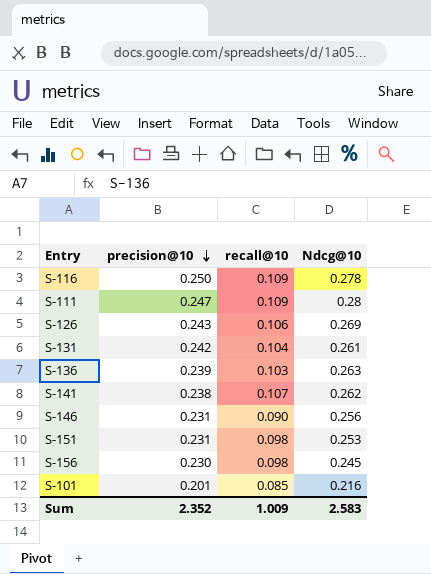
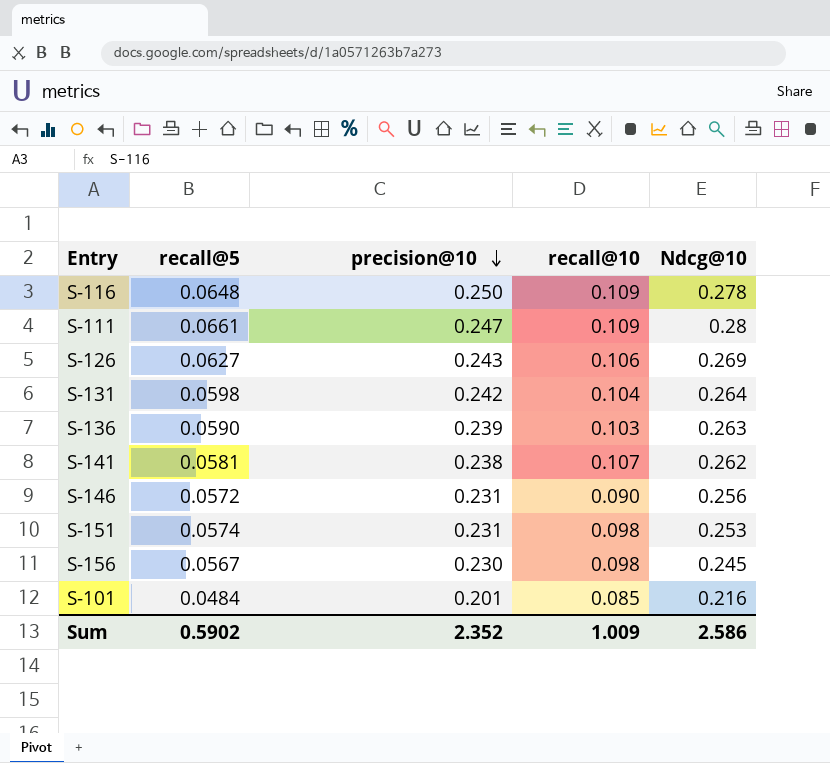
column recall@5 | position: none -> 2
S-131 | Ndcg@10: 0.261 -> 0.264
Sum | Ndcg@10: 2.583 -> 2.586

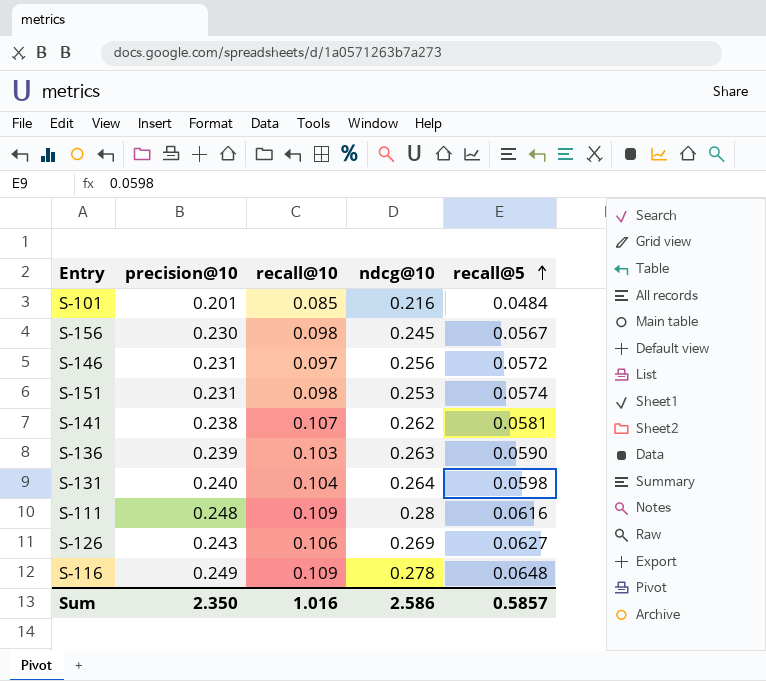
row order: precision@10 descending -> recall@5 ascending
column name: Ndcg@10 -> ndcg@10
column recall@5 | position: 2 -> 5
S-146 | recall@10: 0.090 -> 0.097
S-131 | precision@10: 0.242 -> 0.240
S-111 | precision@10: 0.247 -> 0.248
S-111 | recall@5: 0.0661 -> 0.0616
S-116 | precision@10: 0.250 -> 0.249
Sum | precision@10: 2.352 -> 2.350
Sum | recall@10: 1.009 -> 1.016
Sum | recall@5: 0.5902 -> 0.5857

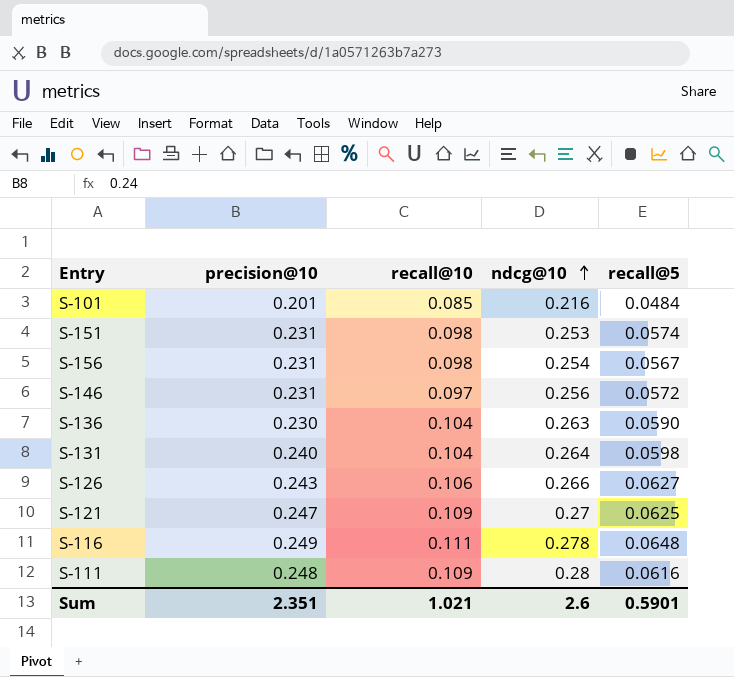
row order: recall@5 ascending -> ndcg@10 ascending
row S-141: 0.238 | 0.107 | 0.262 | 0.0581 -> none
S-156 | precision@10: 0.230 -> 0.231
S-156 | ndcg@10: 0.245 -> 0.254
S-136 | precision@10: 0.239 -> 0.230
S-136 | recall@10: 0.103 -> 0.104
S-126 | ndcg@10: 0.269 -> 0.266
row S-121: none -> 0.247 | 0.109 | 0.27 | 0.0625
S-116 | recall@10: 0.109 -> 0.111
Sum | precision@10: 2.350 -> 2.351
Sum | recall@10: 1.016 -> 1.021
Sum | ndcg@10: 2.586 -> 2.6
Sum | recall@5: 0.5857 -> 0.5901

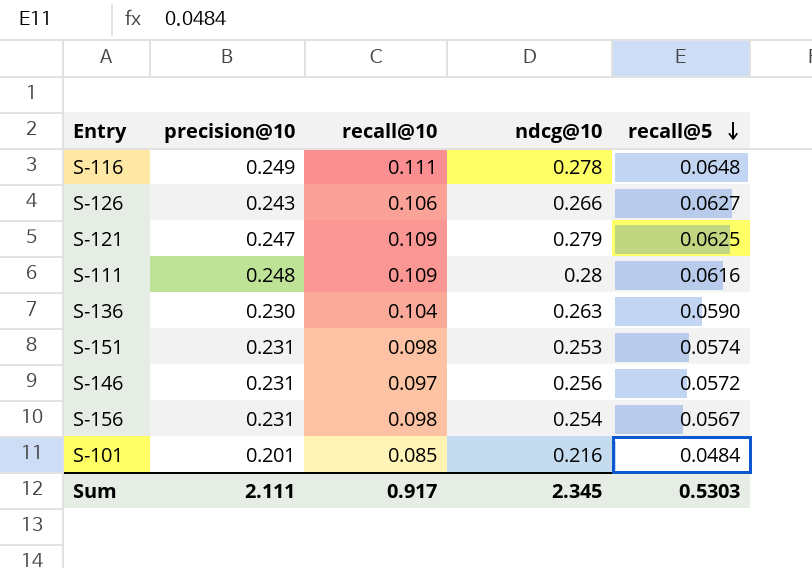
row order: ndcg@10 ascending -> recall@5 descending
row S-131: 0.240 | 0.104 | 0.264 | 0.0598 -> none
S-121 | ndcg@10: 0.27 -> 0.279
Sum | precision@10: 2.351 -> 2.111
Sum | recall@10: 1.021 -> 0.917
Sum | ndcg@10: 2.6 -> 2.345
Sum | recall@5: 0.5901 -> 0.5303

